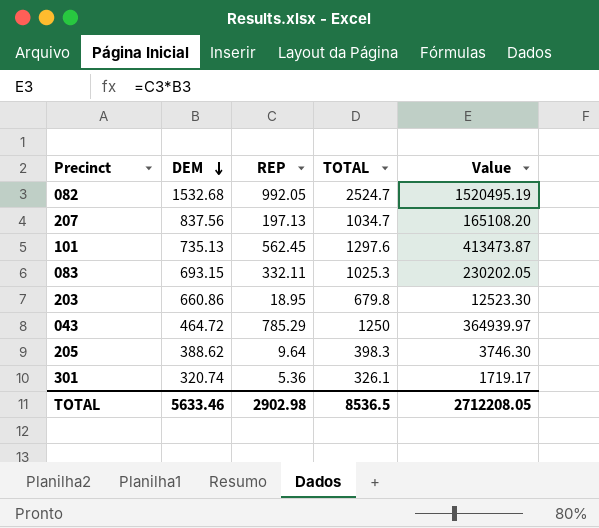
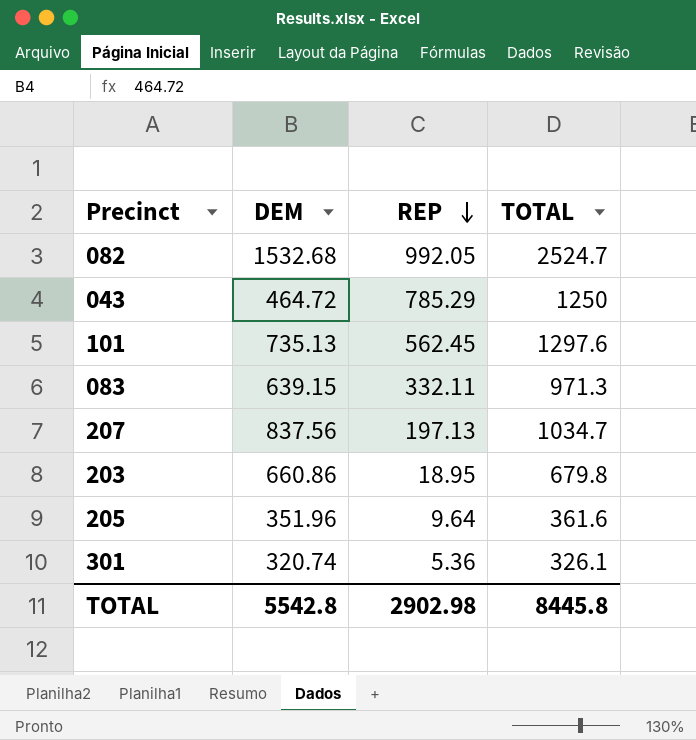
row order: DEM descending -> REP descending
column Value | formula: [DEM] * [REP] -> none
083 | DEM: 693.15 -> 639.15
083 | TOTAL: 1025.3 -> 971.3
205 | DEM: 388.62 -> 351.96
205 | TOTAL: 398.3 -> 361.6
TOTAL | DEM: 5633.46 -> 5542.8
TOTAL | TOTAL: 8536.5 -> 8445.8

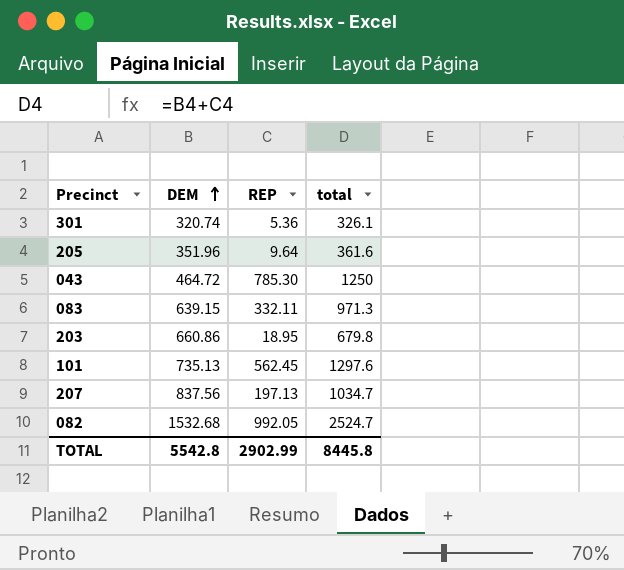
row order: REP descending -> DEM ascending
column name: TOTAL -> total
043 | REP: 785.29 -> 785.30
TOTAL | REP: 2902.98 -> 2902.99

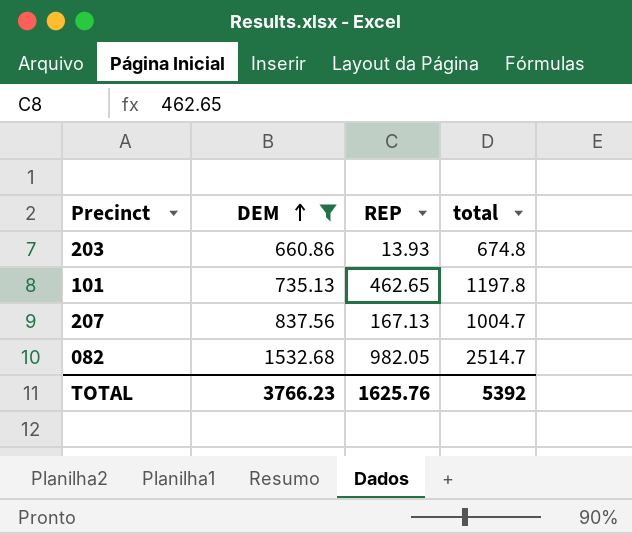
filter: none -> DEM >= 660.86
203 | REP: 18.95 -> 13.93
203 | total: 679.8 -> 674.8
101 | REP: 562.45 -> 462.65
101 | total: 1297.6 -> 1197.8
207 | REP: 197.13 -> 167.13
207 | total: 1034.7 -> 1004.7
082 | REP: 992.05 -> 982.05
082 | total: 2524.7 -> 2514.7
TOTAL | DEM: 5542.8 -> 3766.23
TOTAL | REP: 2902.99 -> 1625.76
TOTAL | total: 8445.8 -> 5392

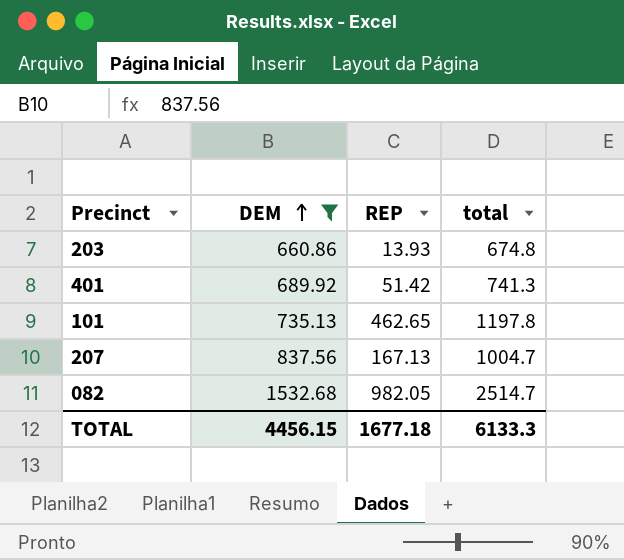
row 401: none -> 689.92 | 51.42 | 741.3
TOTAL | DEM: 3766.23 -> 4456.15
TOTAL | REP: 1625.76 -> 1677.18
TOTAL | total: 5392 -> 6133.3

